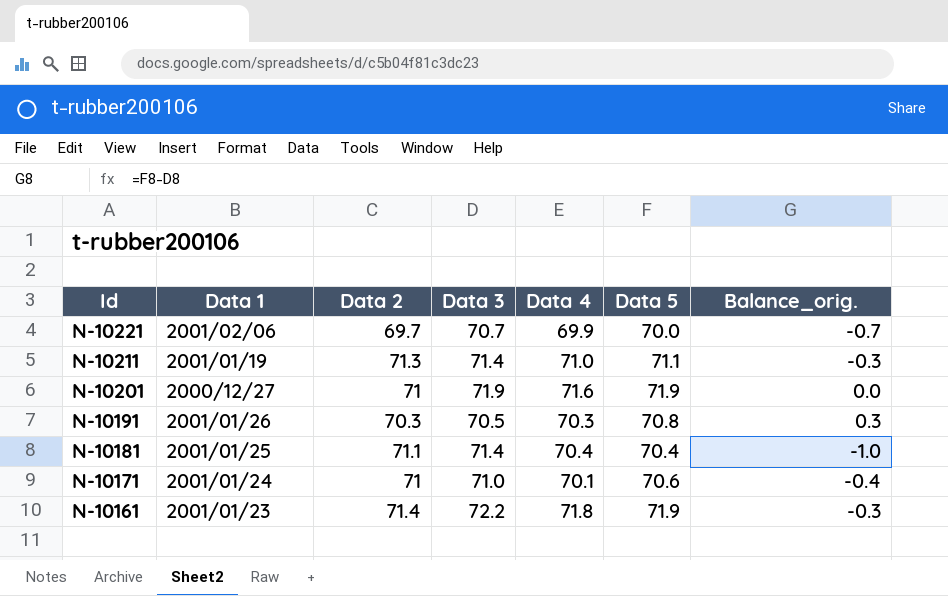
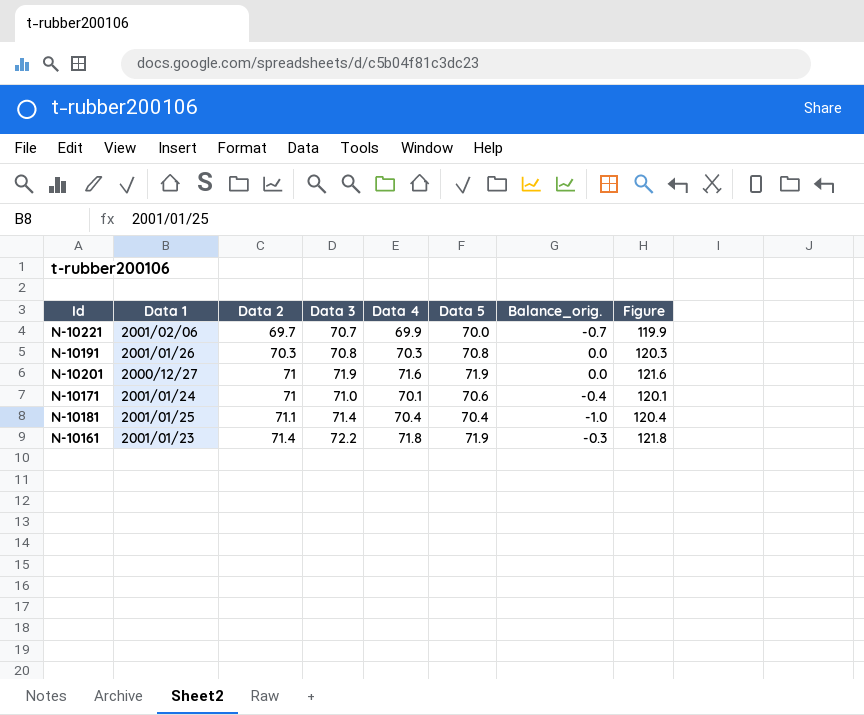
row order: Id descending -> Data 2 ascending
column Figure | formula: none -> [Data 4] + 50
row N-10211: 2001/01/19 | 71.3 | 71.4 | 71.0 | 71.1 | -0.3 -> none
N-10191 | Data 3: 70.5 -> 70.8
N-10191 | Balance_orig.: 0.3 -> 0.0

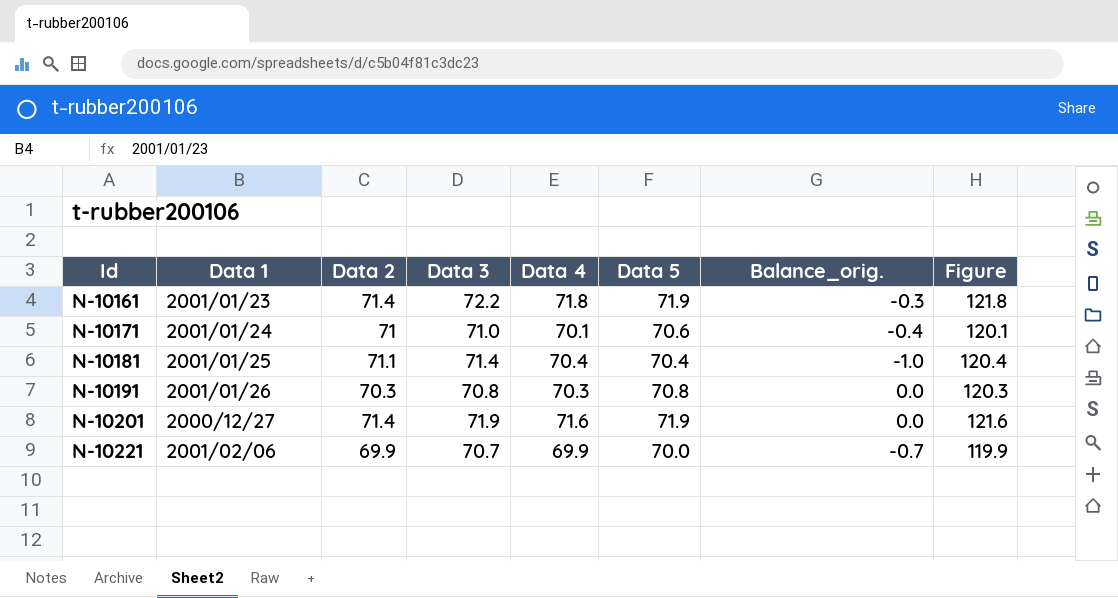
row order: Data 2 ascending -> Id ascending
N-10201 | Data 2: 71 -> 71.4
N-10221 | Data 2: 69.7 -> 69.9

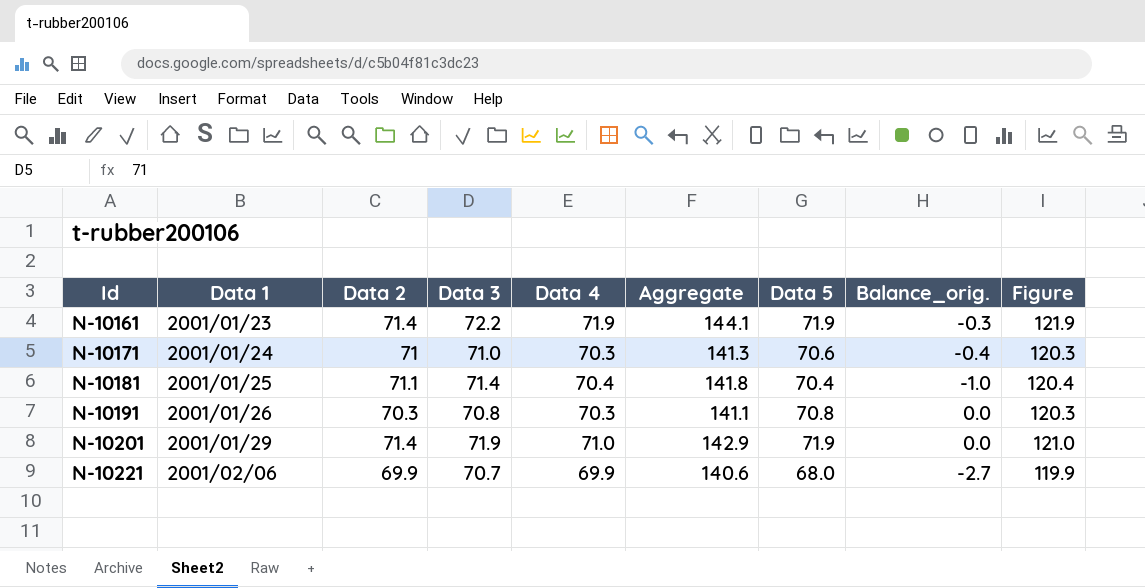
column Aggregate | formula: none -> [Data 3] + [Data 4]
N-10161 | Data 4: 71.8 -> 71.9
N-10161 | Figure: 121.8 -> 121.9
N-10171 | Data 4: 70.1 -> 70.3
N-10171 | Figure: 120.1 -> 120.3
N-10201 | Data 1: 2000/12/27 -> 2001/01/29
N-10201 | Data 4: 71.6 -> 71.0
N-10201 | Figure: 121.6 -> 121.0
N-10221 | Data 5: 70.0 -> 68.0
N-10221 | Balance_orig.: -0.7 -> -2.7

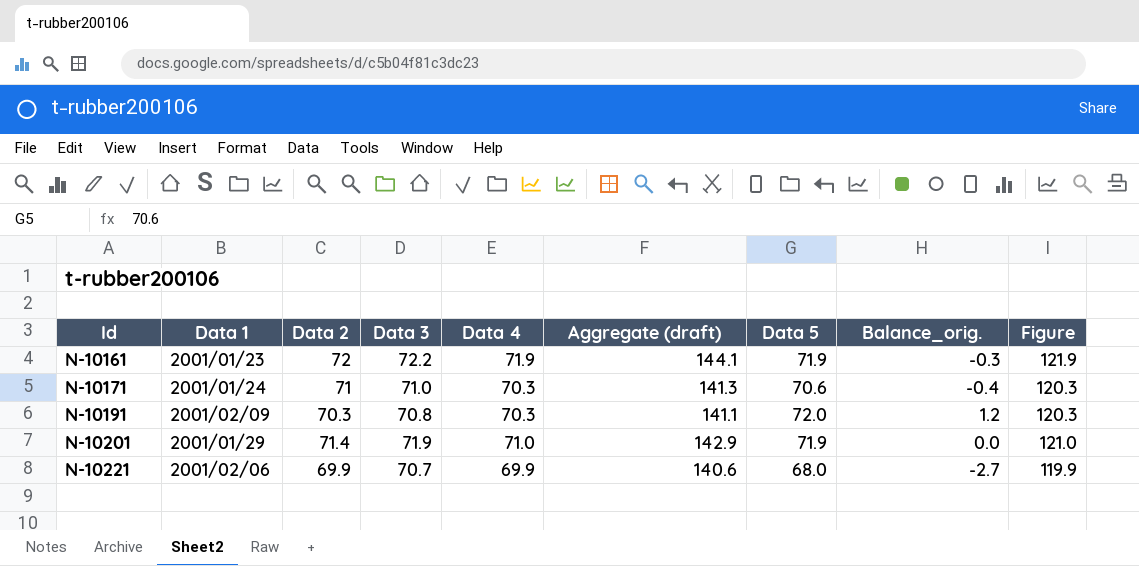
column name: Aggregate -> Aggregate (draft)
row N-10181: 2001/01/25 | 71.1 | 71.4 | 70.4 | 141.8 | 70.4 | -1.0 | 120.4 -> none
N-10161 | Data 2: 71.4 -> 72
N-10191 | Data 1: 2001/01/26 -> 2001/02/09
N-10191 | Data 5: 70.8 -> 72.0
N-10191 | Balance_orig.: 0.0 -> 1.2

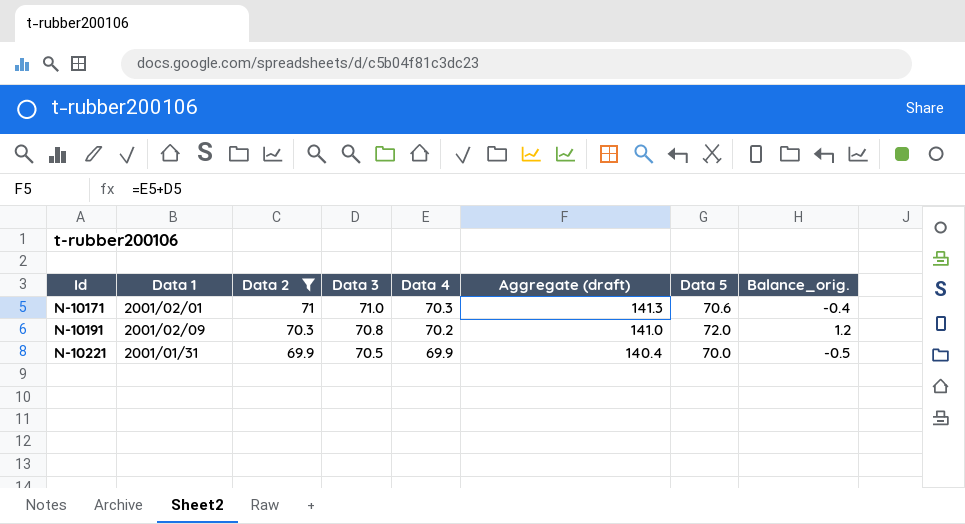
filter: none -> Data 2 <= 71
column Figure | formula: [Data 4] + 50 -> none
N-10171 | Data 1: 2001/01/24 -> 2001/02/01
N-10191 | Data 4: 70.3 -> 70.2
N-10191 | Aggregate (draft): 141.1 -> 141.0
N-10221 | Data 1: 2001/02/06 -> 2001/01/31
N-10221 | Data 3: 70.7 -> 70.5
N-10221 | Aggregate (draft): 140.6 -> 140.4
N-10221 | Data 5: 68.0 -> 70.0
N-10221 | Balance_orig.: -2.7 -> -0.5

